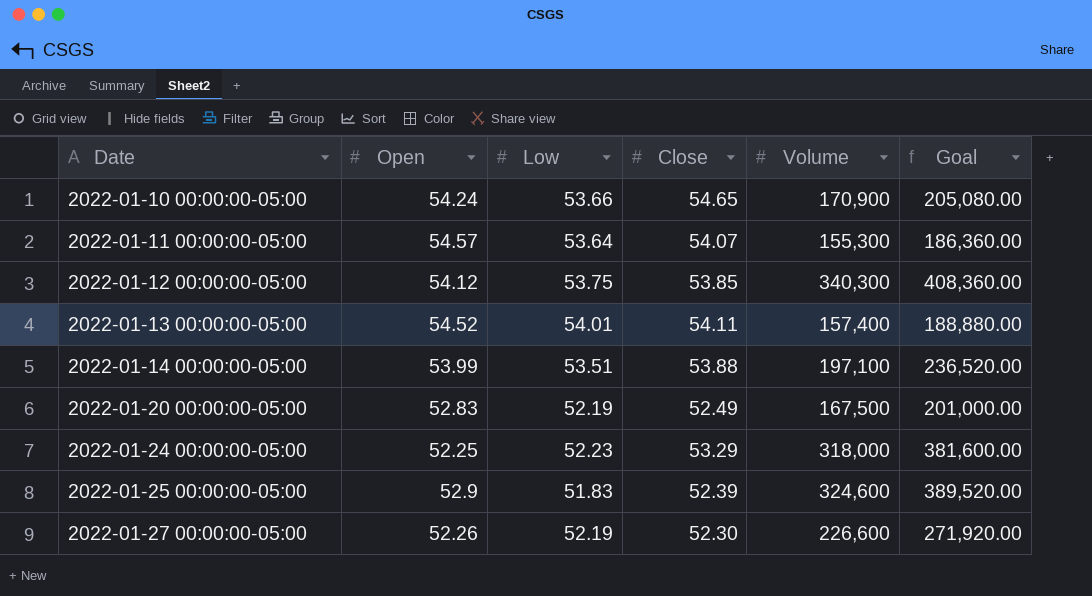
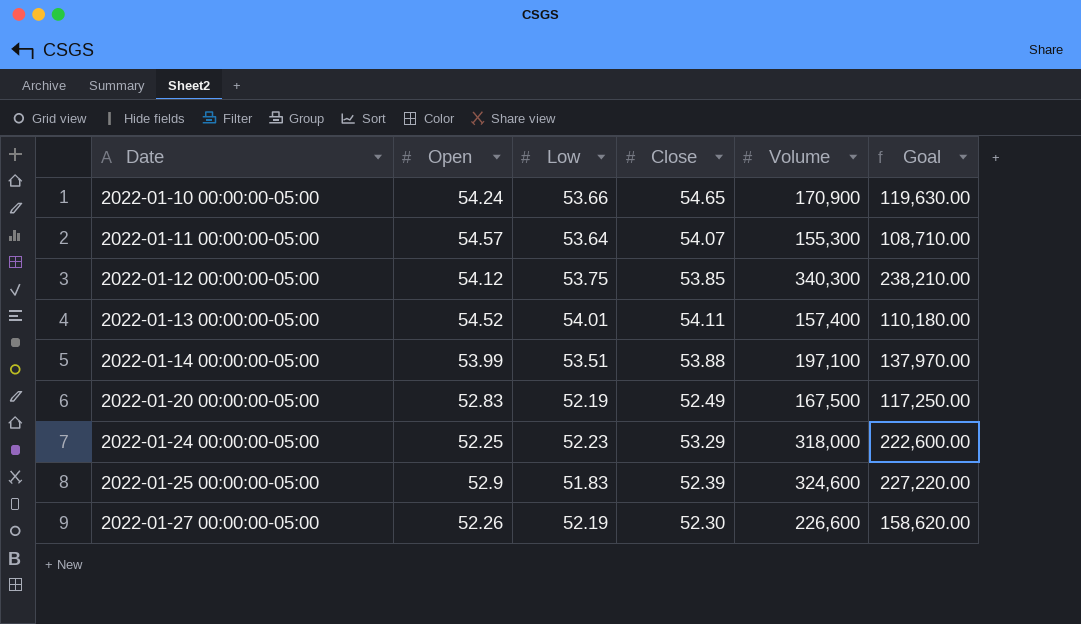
column Goal | formula: [Volume] * 1.2 -> [Volume] * 0.7

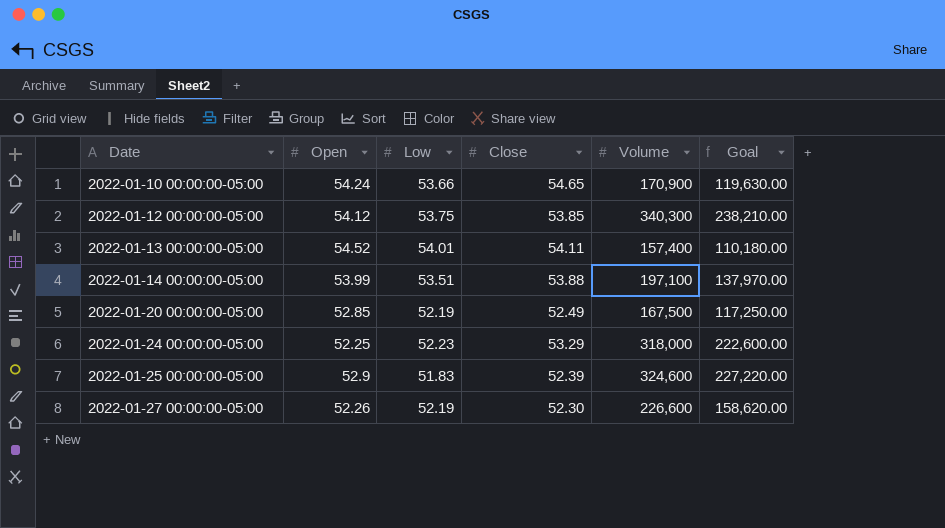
row 2022-01-11 00:00:00-05:00: 54.57 | 53.64 | 54.07 | 155,300 | 108,710.00 -> none
2022-01-20 00:00:00-05:00 | Open: 52.83 -> 52.85

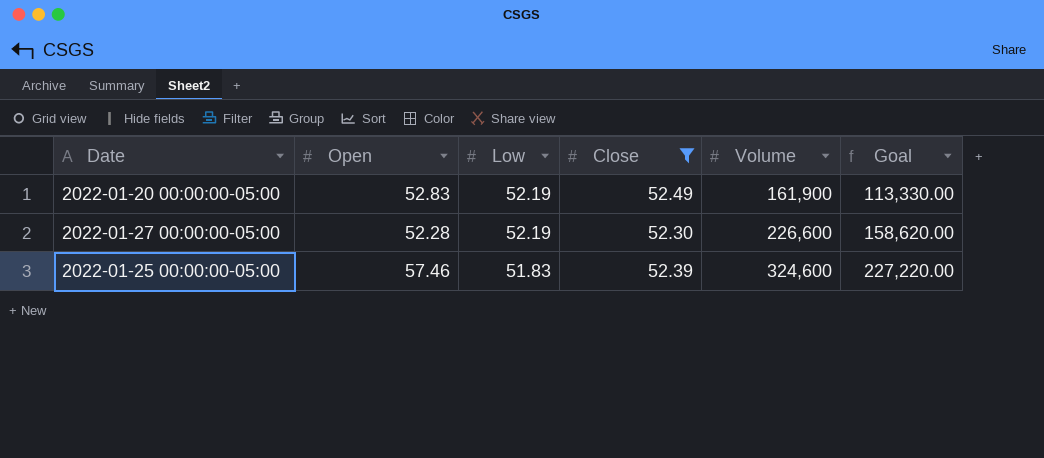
filter: none -> Close <= 52.49
row order: Date ascending -> Low descending
2022-01-20 00:00:00-05:00 | Open: 52.85 -> 52.83
2022-01-20 00:00:00-05:00 | Volume: 167,500 -> 161,900
2022-01-20 00:00:00-05:00 | Goal: 117,250.00 -> 113,330.00
2022-01-27 00:00:00-05:00 | Open: 52.26 -> 52.28
2022-01-25 00:00:00-05:00 | Open: 52.9 -> 57.46

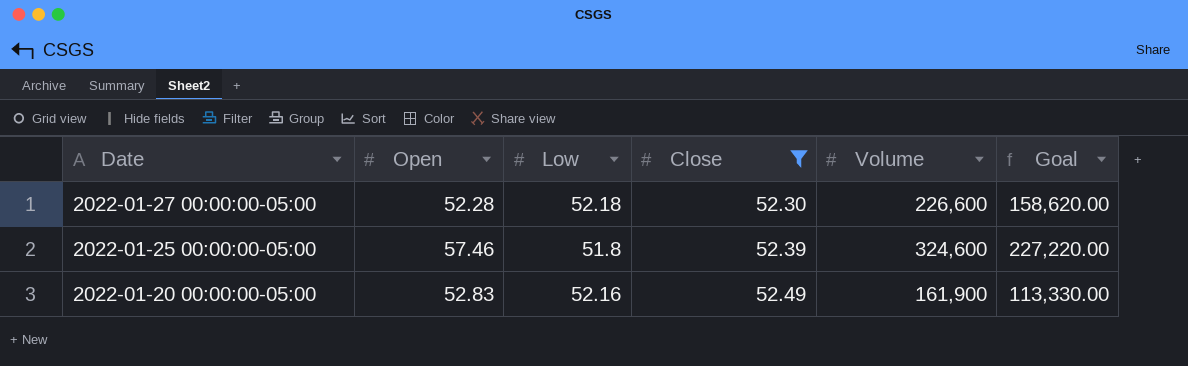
row order: Low descending -> Date descending
2022-01-27 00:00:00-05:00 | Low: 52.19 -> 52.18
2022-01-25 00:00:00-05:00 | Low: 51.83 -> 51.8
2022-01-20 00:00:00-05:00 | Low: 52.19 -> 52.16

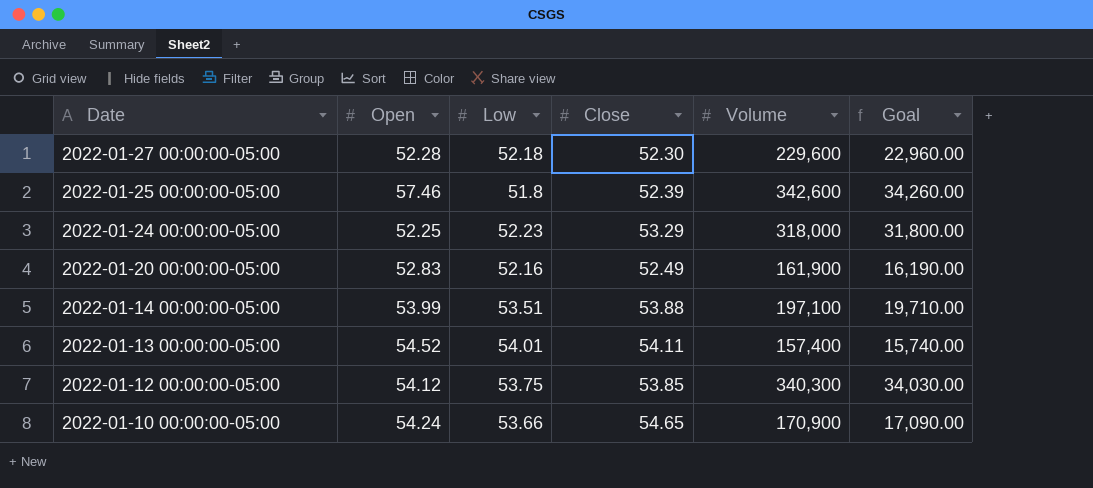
filter: Close <= 52.49 -> none
column Goal | formula: [Volume] * 0.7 -> [Volume] * 0.1
2022-01-27 00:00:00-05:00 | Volume: 226,600 -> 229,600
2022-01-25 00:00:00-05:00 | Volume: 324,600 -> 342,600

